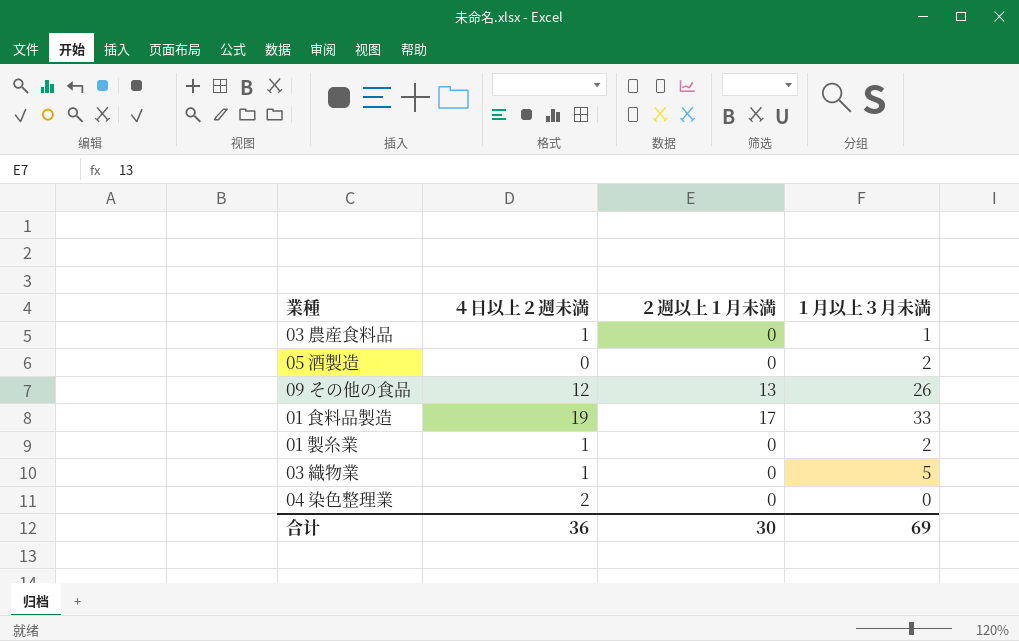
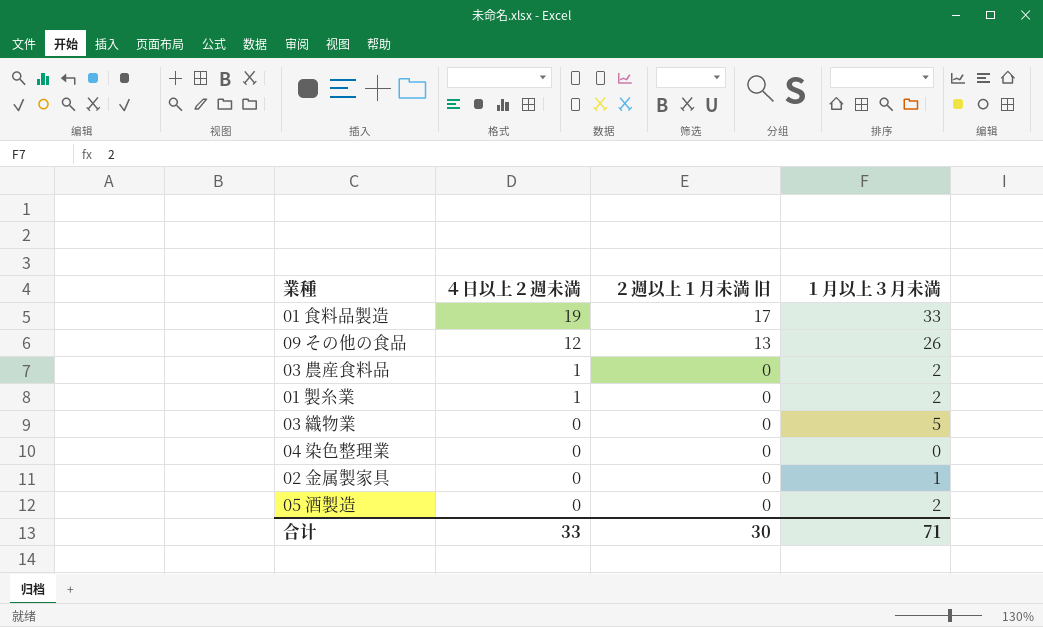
row order: none -> ４日以上２週未満 descending
column name: ２週以上１月未満 -> ２週以上１月未満 旧
03 農産食料品 | １月以上３月未満: 1 -> 2
03 織物業 | ４日以上２週未満: 1 -> 0
04 染色整理業 | ４日以上２週未満: 2 -> 0
row 02 金属製家具: none -> 0 | 0 | 1
合计 | ４日以上２週未満: 36 -> 33
合计 | １月以上３月未満: 69 -> 71

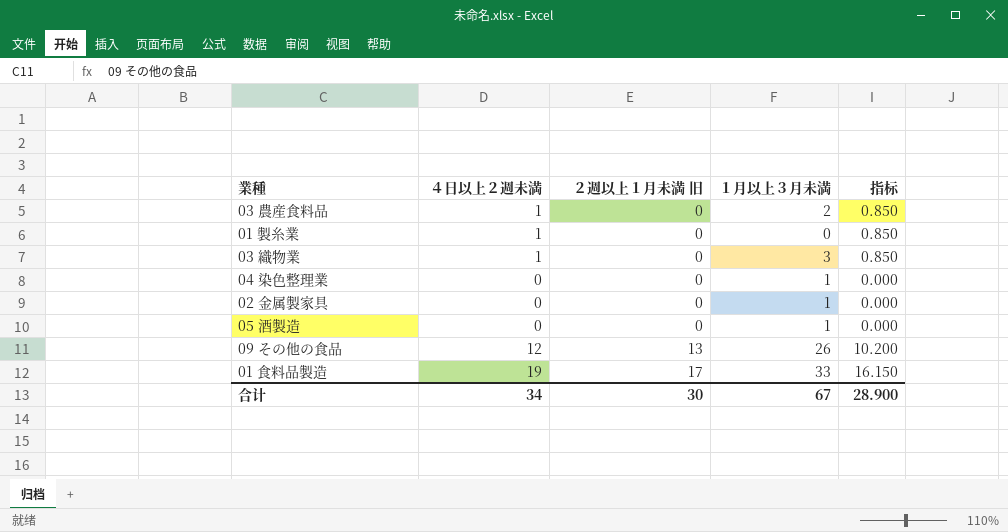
row order: ４日以上２週未満 descending -> ２週以上１月未満 旧 ascending
column 指标 | formula: none -> [４日以上２週未満] * 0.85
01 製糸業 | １月以上３月未満: 2 -> 0
03 織物業 | ４日以上２週未満: 0 -> 1
03 織物業 | １月以上３月未満: 5 -> 3
04 染色整理業 | １月以上３月未満: 0 -> 1
05 酒製造 | １月以上３月未満: 2 -> 1
合计 | ４日以上２週未満: 33 -> 34
合计 | １月以上３月未満: 71 -> 67

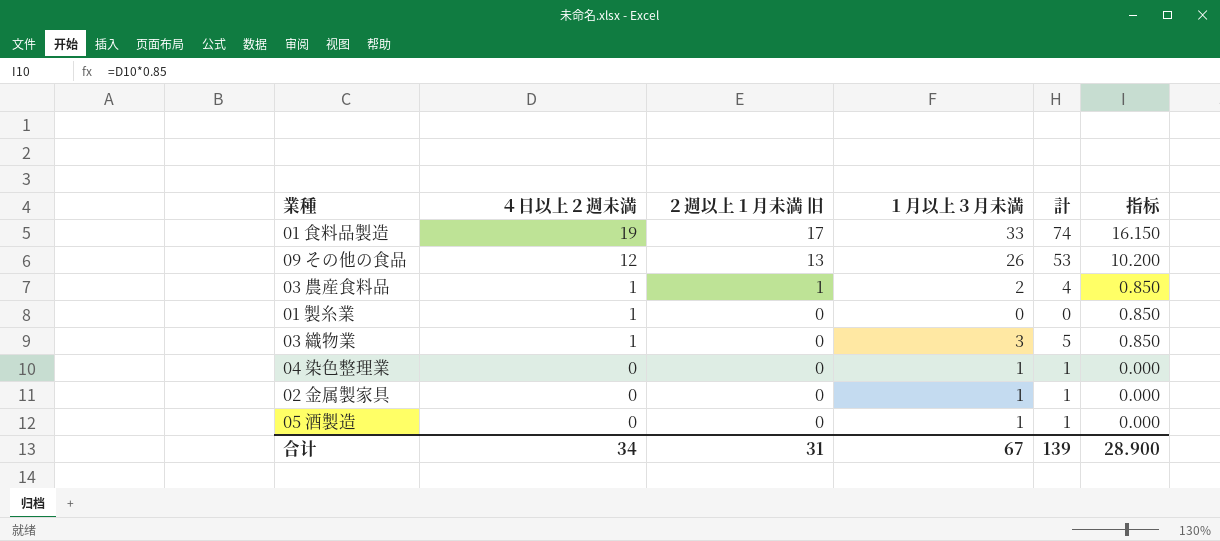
row order: ２週以上１月未満 旧 ascending -> ４日以上２週未満 descending
column 計 | position: none -> 5
03 農産食料品 | ２週以上１月未満 旧: 0 -> 1
合计 | ２週以上１月未満 旧: 30 -> 31

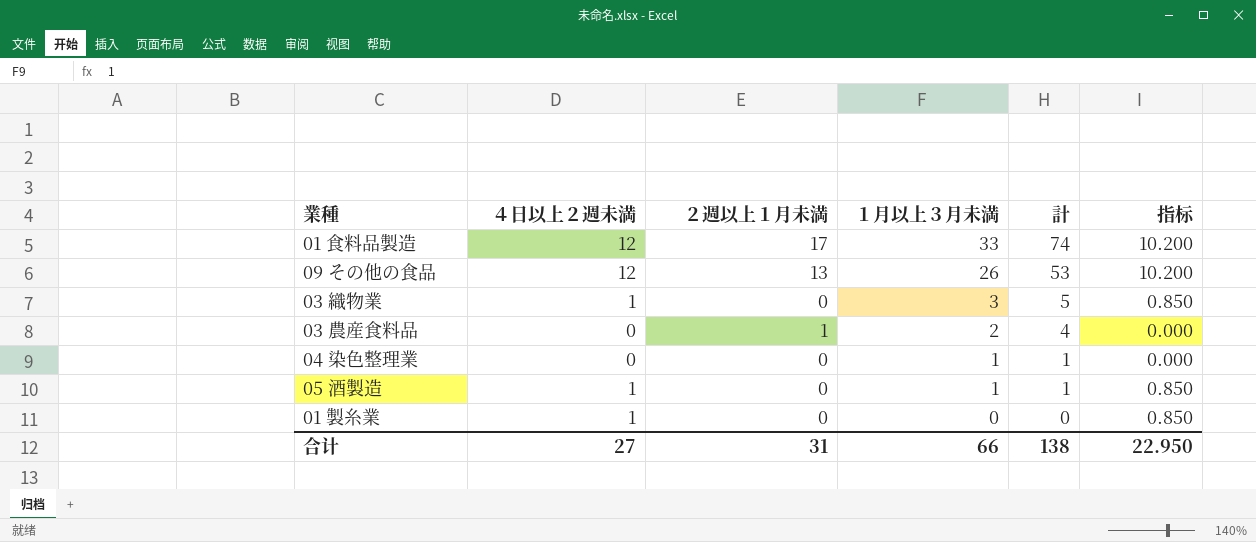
row order: ４日以上２週未満 descending -> １月以上３月未満 descending
column name: ２週以上１月未満 旧 -> ２週以上１月未満
row 02 金属製家具: 0 | 0 | 1 | 1 | 0.000 -> none
01 食料品製造 | ４日以上２週未満: 19 -> 12
01 食料品製造 | 指标: 16.150 -> 10.200
03 農産食料品 | ４日以上２週未満: 1 -> 0
03 農産食料品 | 指标: 0.850 -> 0.000
05 酒製造 | ４日以上２週未満: 0 -> 1
05 酒製造 | 指标: 0.000 -> 0.850
合计 | ４日以上２週未満: 34 -> 27
合计 | １月以上３月未満: 67 -> 66
合计 | 計: 139 -> 138
合计 | 指标: 28.900 -> 22.950

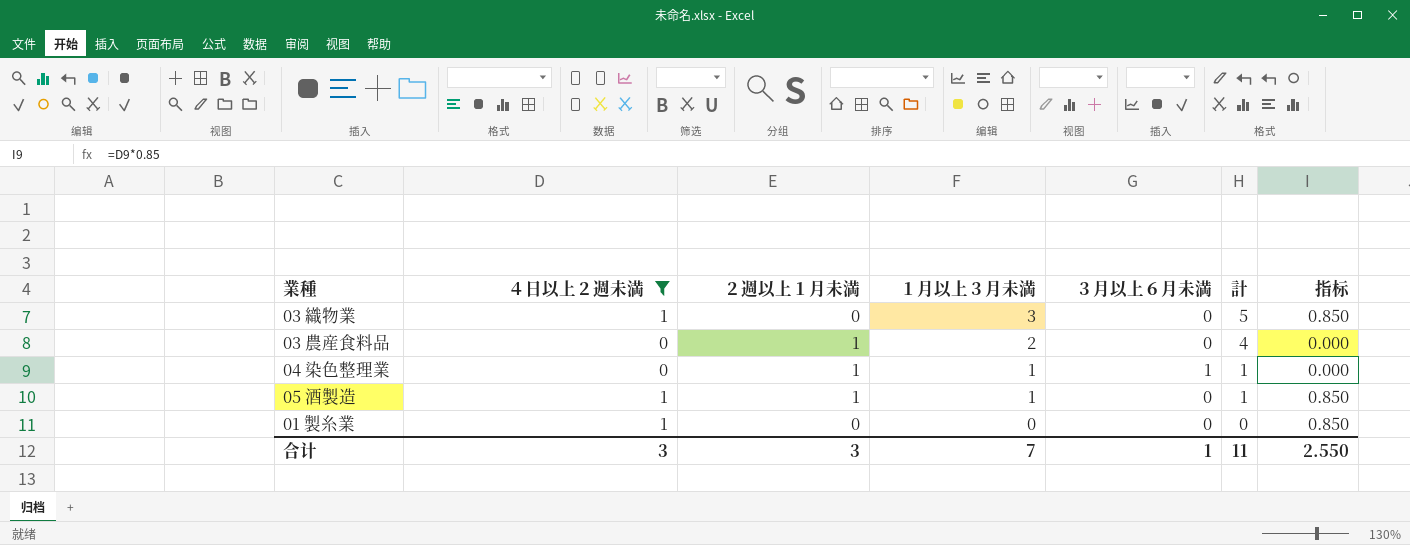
filter: none -> ４日以上２週未満 != 12
column ３月以上６月未満 | position: none -> 5
04 染色整理業 | ２週以上１月未満: 0 -> 1
05 酒製造 | ２週以上１月未満: 0 -> 1
合计 | ４日以上２週未満: 27 -> 3
合计 | ２週以上１月未満: 31 -> 3
合计 | １月以上３月未満: 66 -> 7
合计 | 計: 138 -> 11
合计 | 指标: 22.950 -> 2.550

